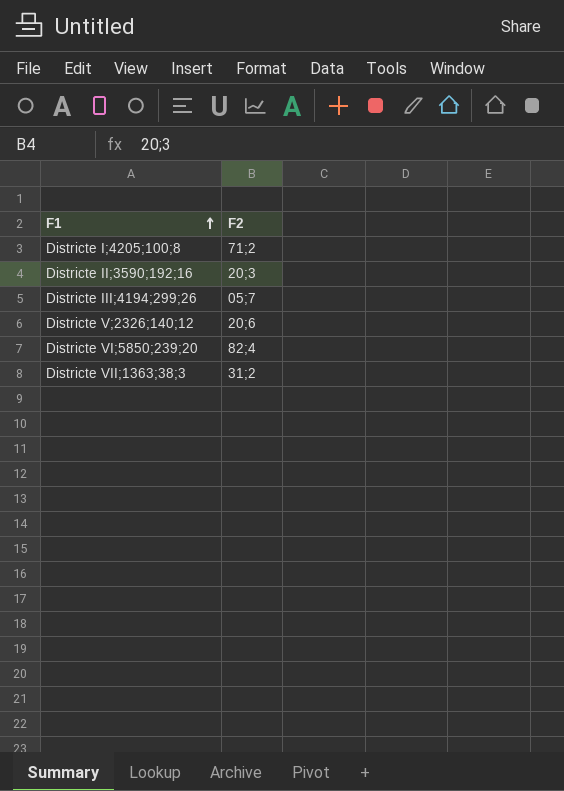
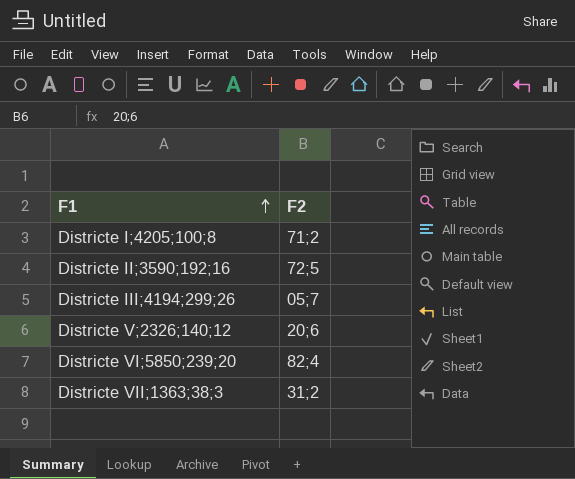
Districte II;3590;192;16 | F2: 20;3 -> 72;5

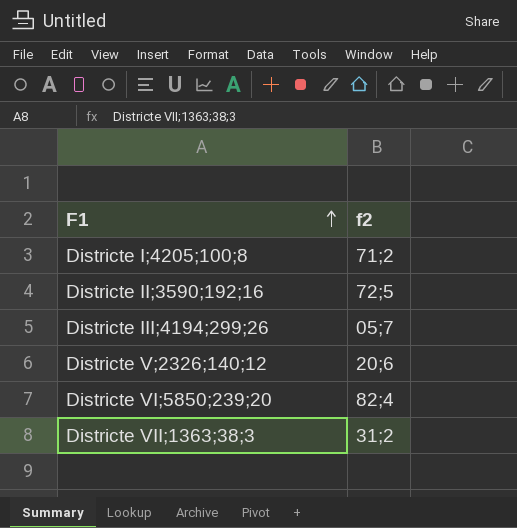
column name: F2 -> f2

